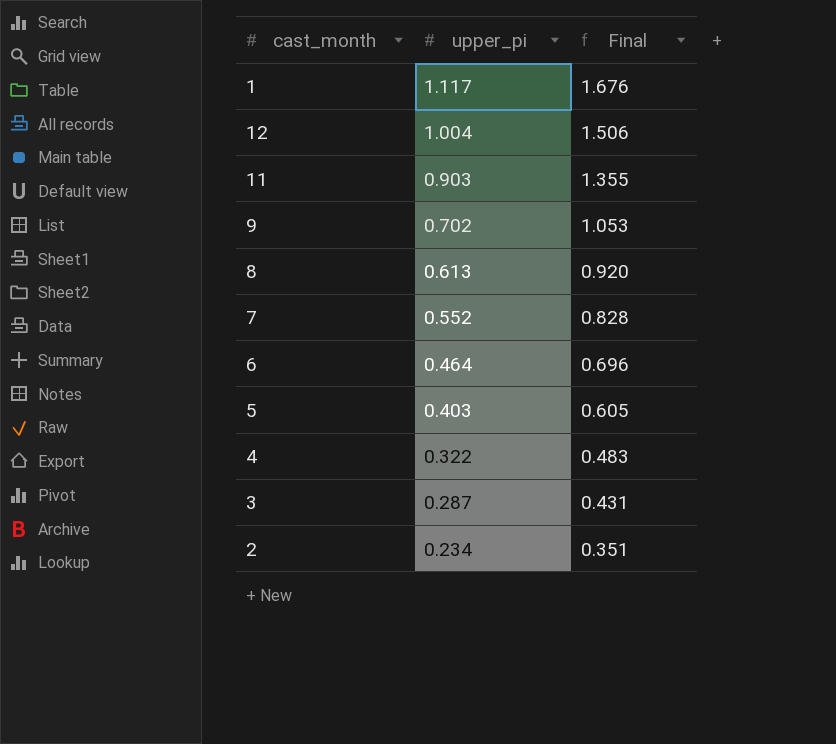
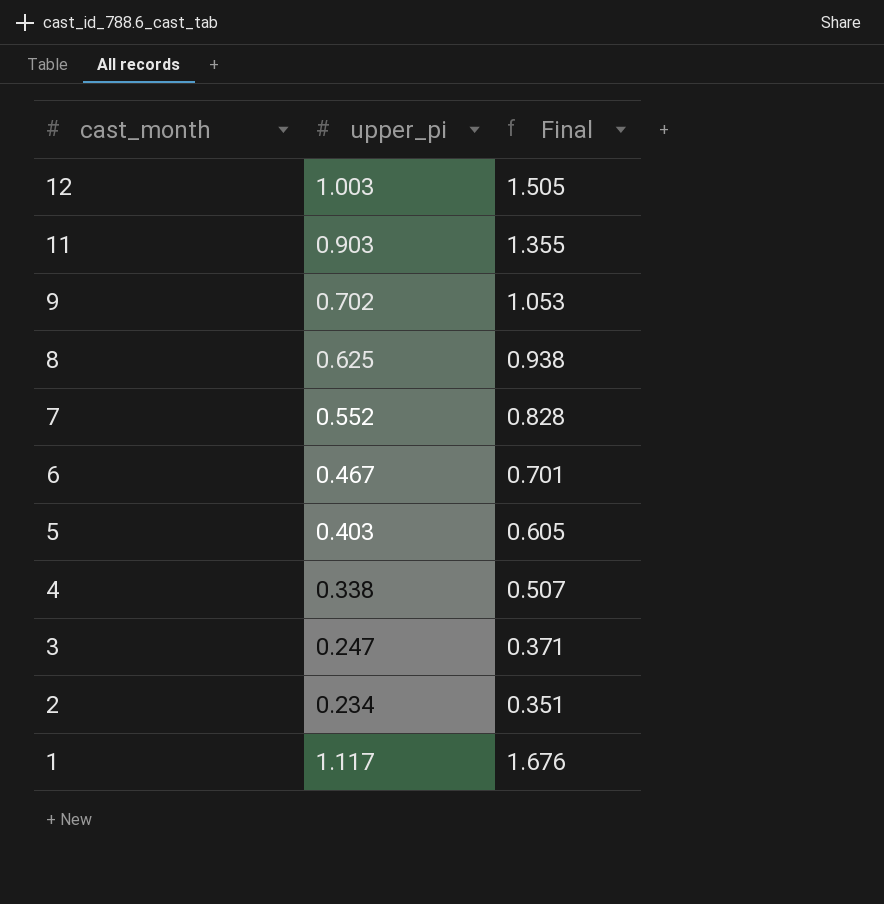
row order: upper_pi descending -> cast_month descending
12 | upper_pi: 1.004 -> 1.003
12 | Final: 1.506 -> 1.505
8 | upper_pi: 0.613 -> 0.625
8 | Final: 0.920 -> 0.938
6 | upper_pi: 0.464 -> 0.467
6 | Final: 0.696 -> 0.701
4 | upper_pi: 0.322 -> 0.338
4 | Final: 0.483 -> 0.507
3 | upper_pi: 0.287 -> 0.247
3 | Final: 0.431 -> 0.371

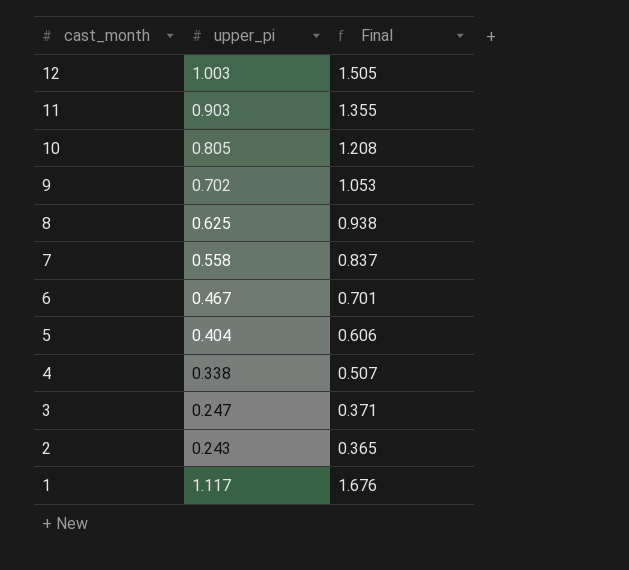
row 10: none -> 0.805 | 1.208
7 | upper_pi: 0.552 -> 0.558
7 | Final: 0.828 -> 0.837
5 | upper_pi: 0.403 -> 0.404
5 | Final: 0.605 -> 0.606
2 | upper_pi: 0.234 -> 0.243
2 | Final: 0.351 -> 0.365

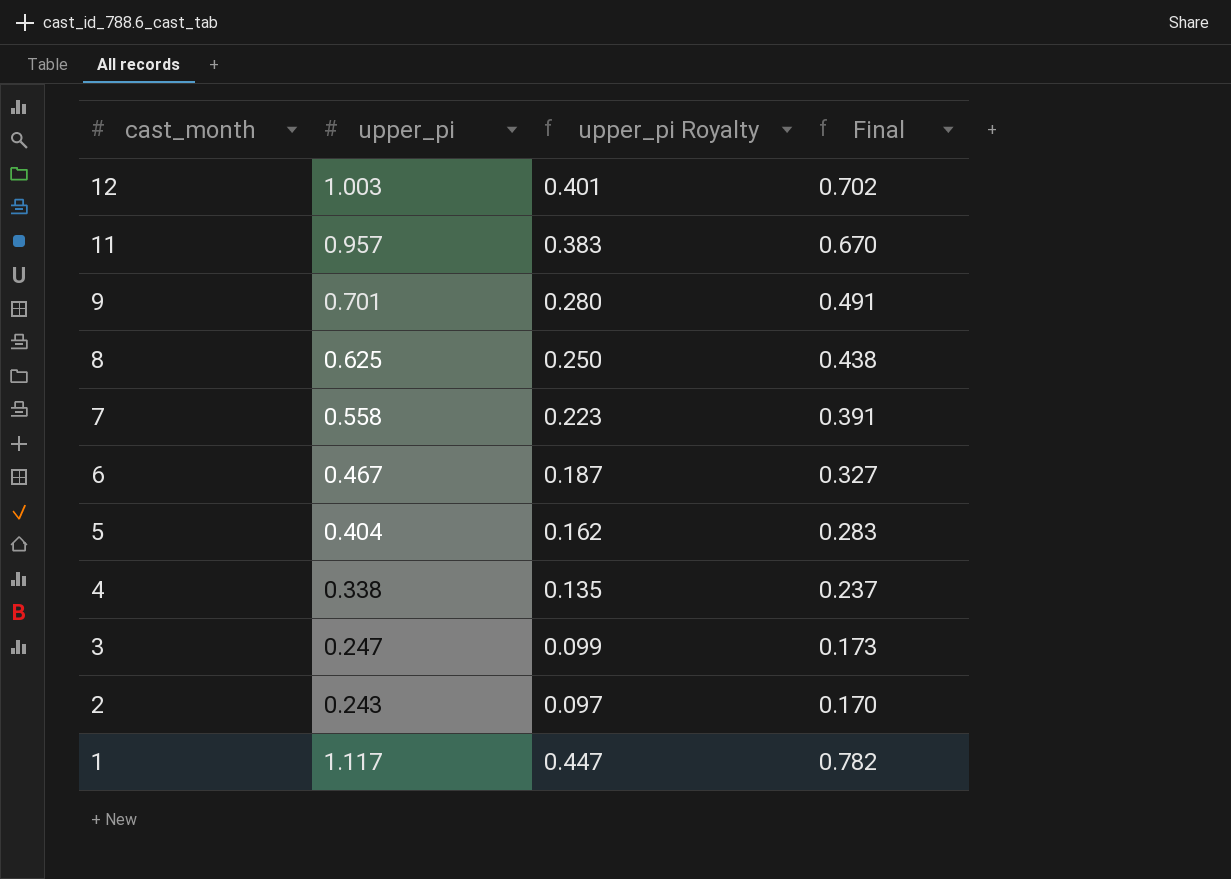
column upper_pi Royalty | formula: none -> [upper_pi] * 0.4
column Final | formula: [upper_pi] * 1.5 -> [upper_pi] * 0.7
row 10: 0.805 | 1.208 -> none
11 | upper_pi: 0.903 -> 0.957
9 | upper_pi: 0.702 -> 0.701

